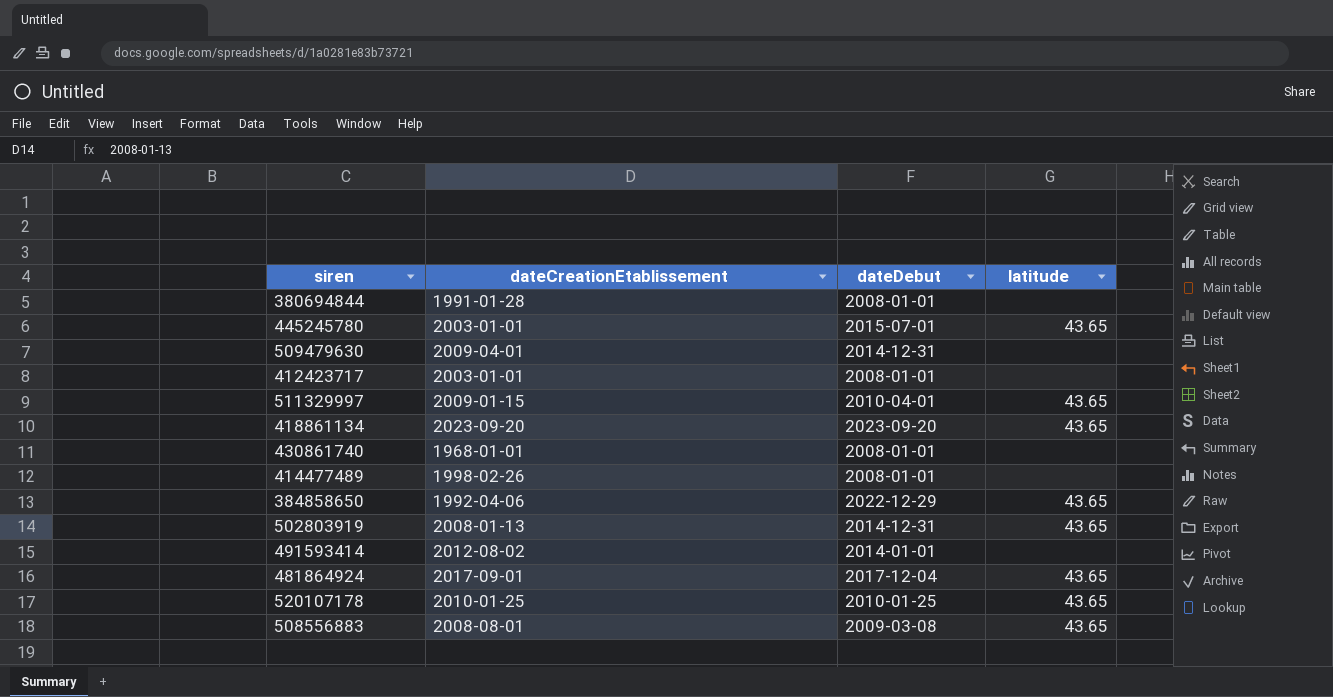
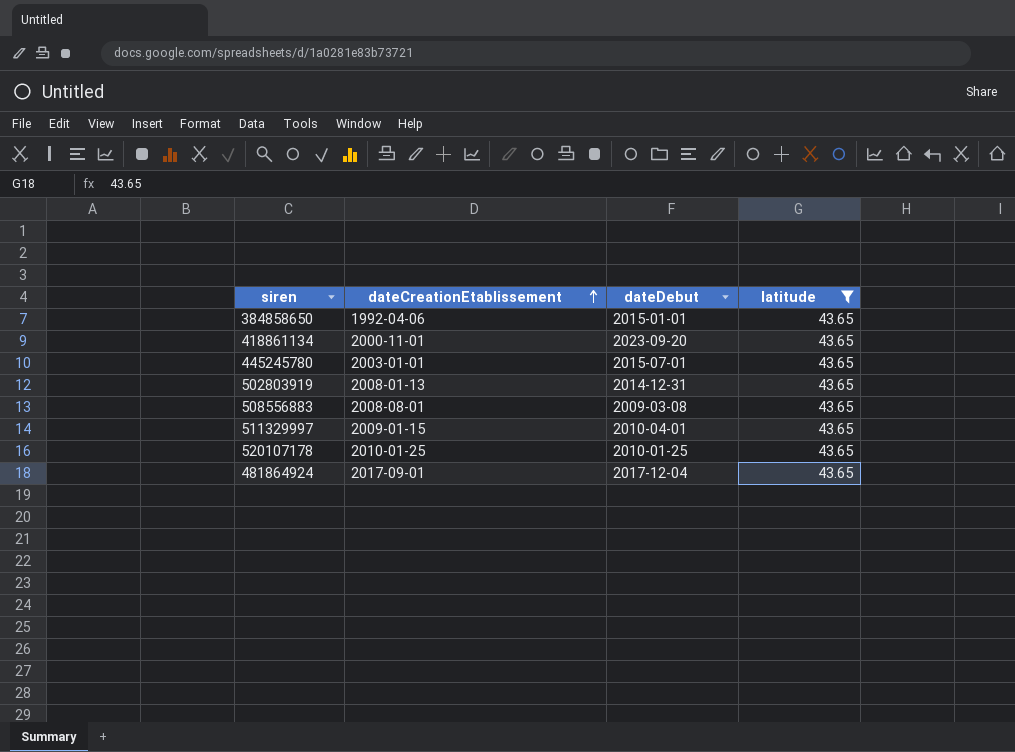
filter: none -> latitude = 43.65
row order: none -> dateCreationEtablissement ascending
384858650 | dateDebut: 2022-12-29 -> 2015-01-01
418861134 | dateCreationEtablissement: 2023-09-20 -> 2000-11-01

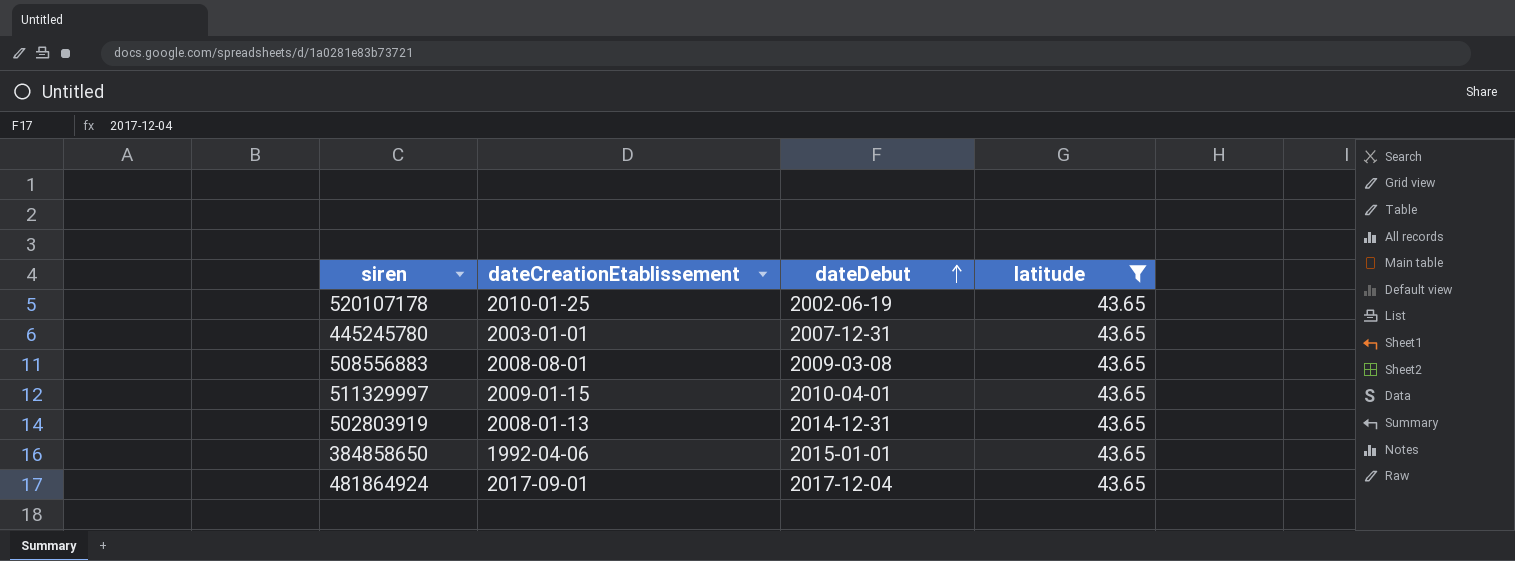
row order: dateCreationEtablissement ascending -> dateDebut ascending
row 418861134: 2000-11-01 | 2023-09-20 | 43.65 -> none
520107178 | dateDebut: 2010-01-25 -> 2002-06-19
445245780 | dateDebut: 2015-07-01 -> 2007-12-31

